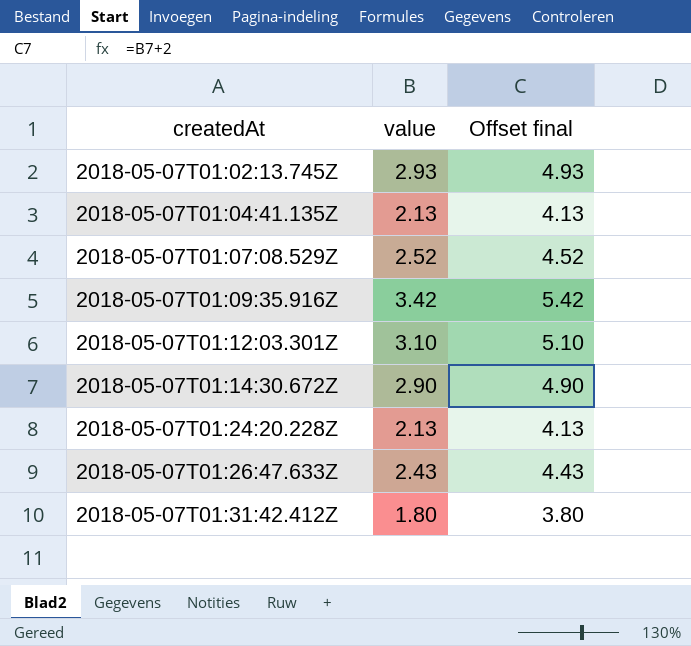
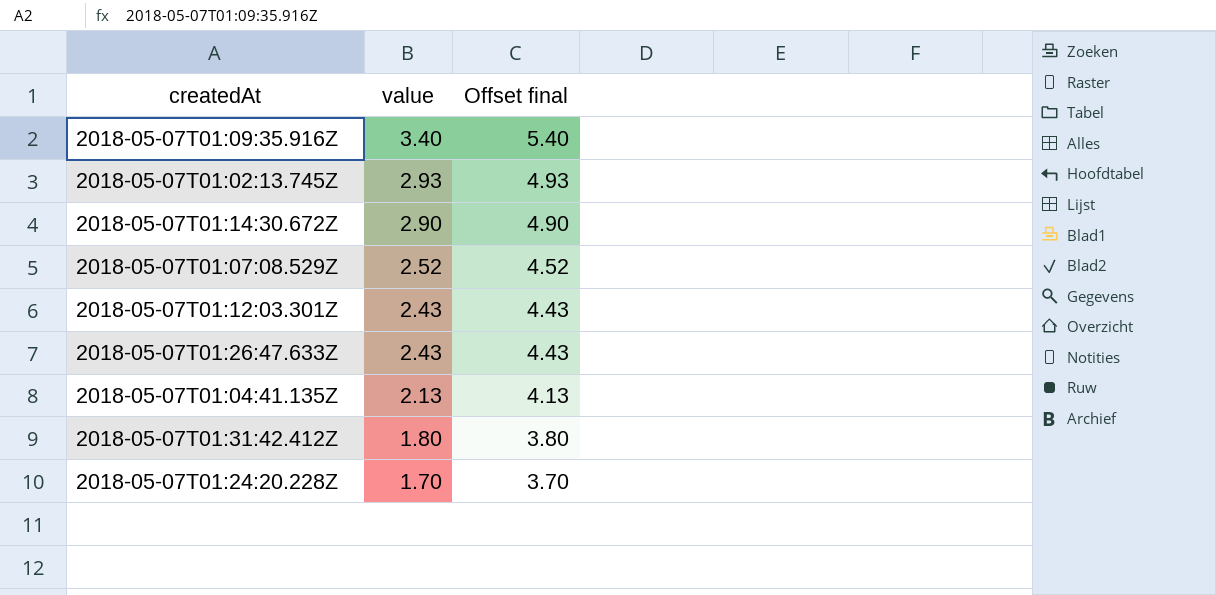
row order: createdAt ascending -> value descending
2018-05-07T01:09:35.916Z | value: 3.42 -> 3.40
2018-05-07T01:09:35.916Z | Offset final: 5.42 -> 5.40
2018-05-07T01:12:03.301Z | value: 3.10 -> 2.43
2018-05-07T01:12:03.301Z | Offset final: 5.10 -> 4.43
2018-05-07T01:24:20.228Z | value: 2.13 -> 1.70
2018-05-07T01:24:20.228Z | Offset final: 4.13 -> 3.70

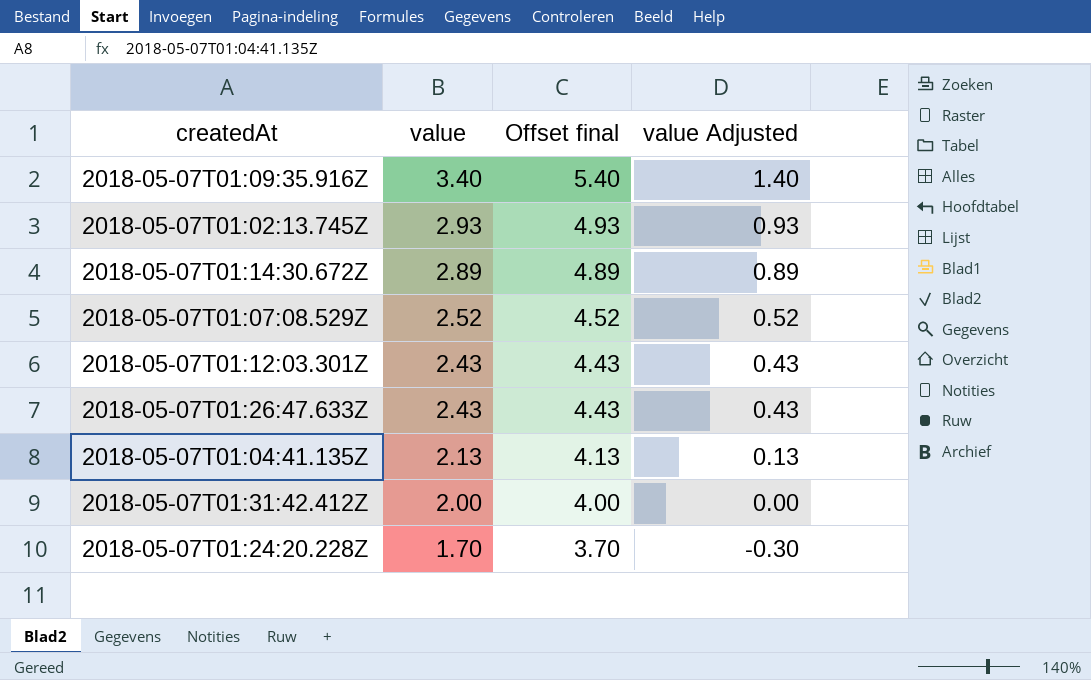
column value Adjusted | formula: none -> [value] - 2
2018-05-07T01:14:30.672Z | value: 2.90 -> 2.89
2018-05-07T01:14:30.672Z | Offset final: 4.90 -> 4.89
2018-05-07T01:31:42.412Z | value: 1.80 -> 2.00
2018-05-07T01:31:42.412Z | Offset final: 3.80 -> 4.00

